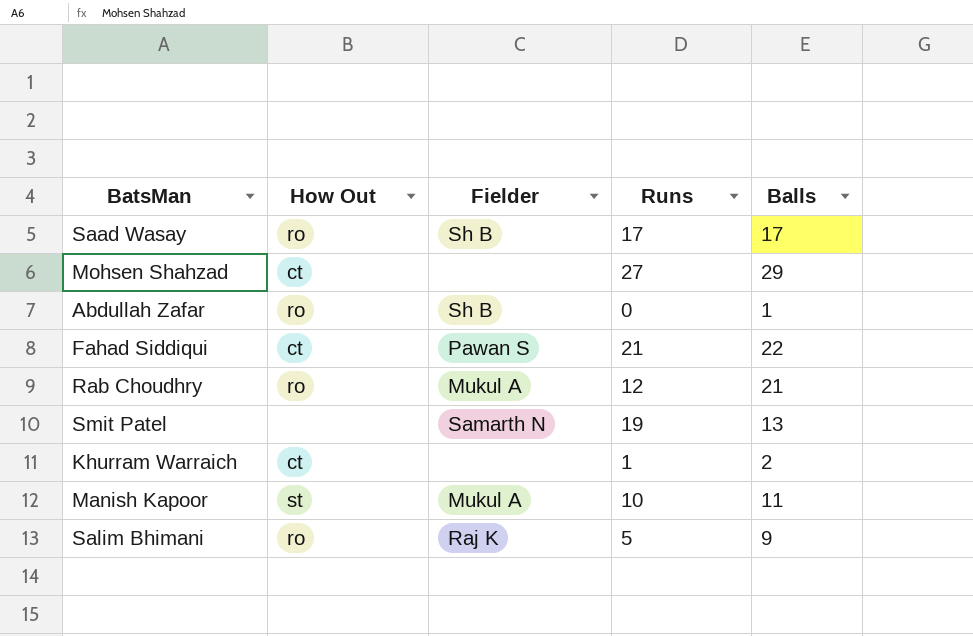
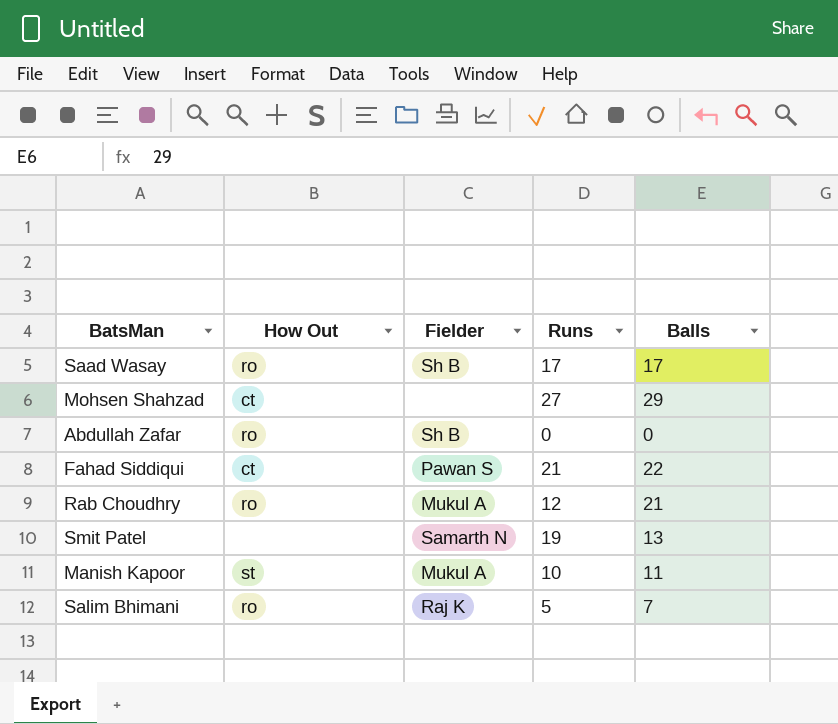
row Khurram Warraich: ct | none | 1 | 2 -> none
Abdullah Zafar | Balls: 1 -> 0
Salim Bhimani | Balls: 9 -> 7

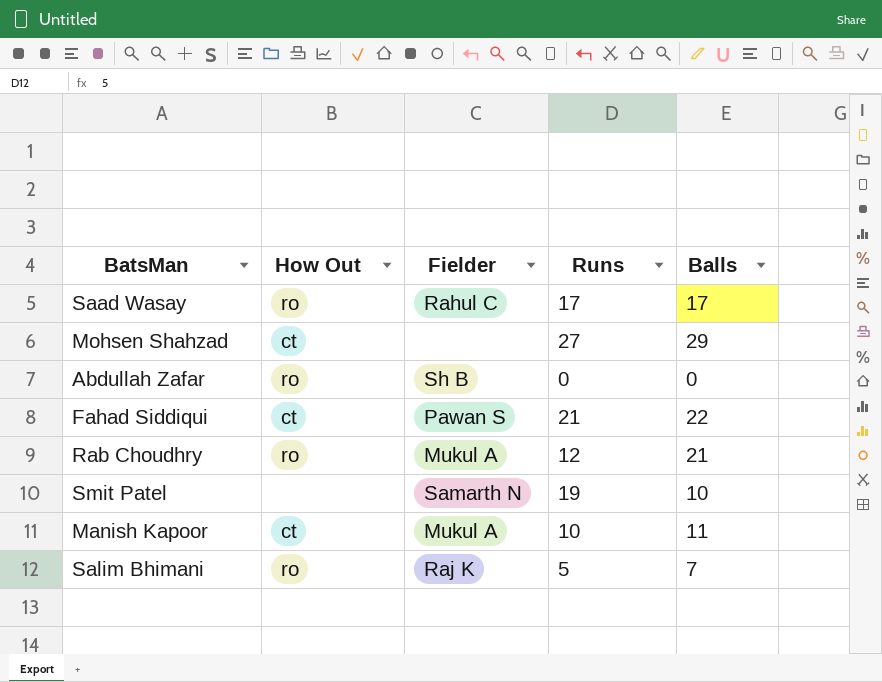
Saad Wasay | Fielder: Sh B -> Rahul C
Smit Patel | Balls: 13 -> 10
Manish Kapoor | How Out: st -> ct

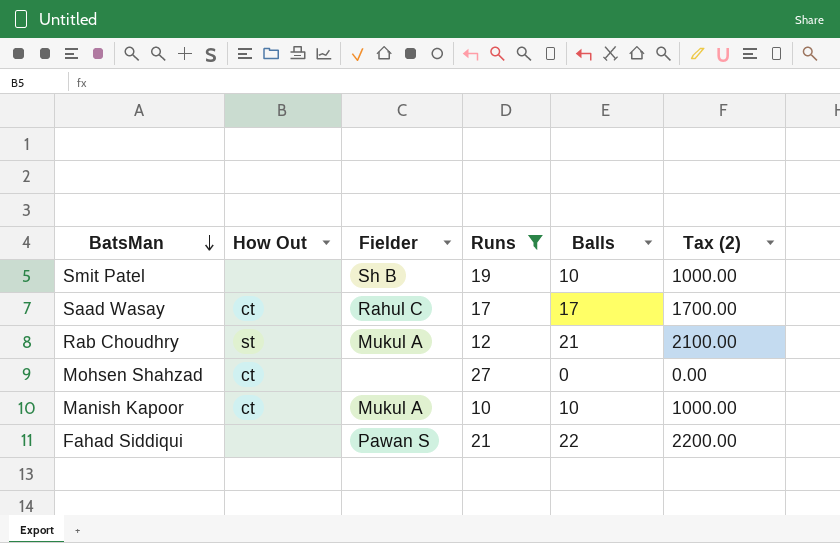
filter: none -> Runs >= 10
row order: none -> BatsMan descending
column Tax (2) | formula: none -> [Balls] * 100
Smit Patel | Fielder: Samarth N -> Sh B
Saad Wasay | How Out: ro -> ct
Rab Choudhry | How Out: ro -> st
Mohsen Shahzad | Balls: 29 -> 0
Manish Kapoor | Balls: 11 -> 10
Fahad Siddiqui | How Out: ct -> none

